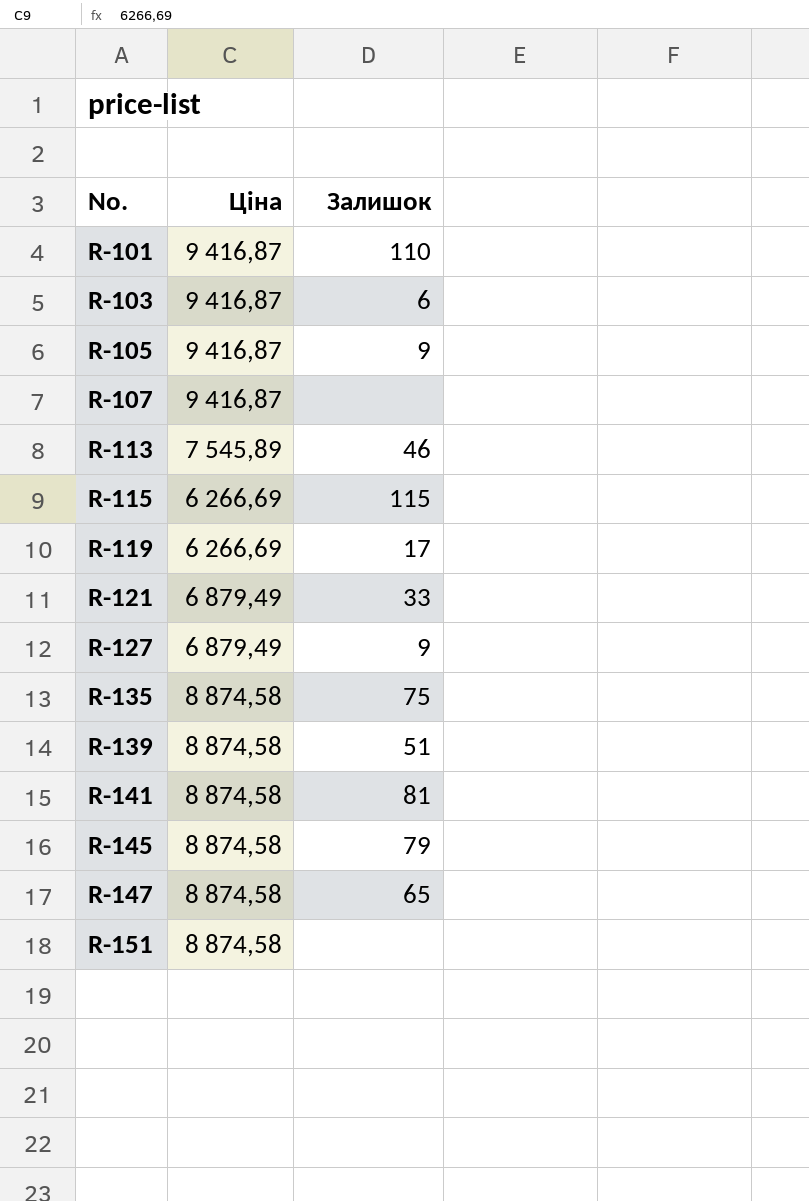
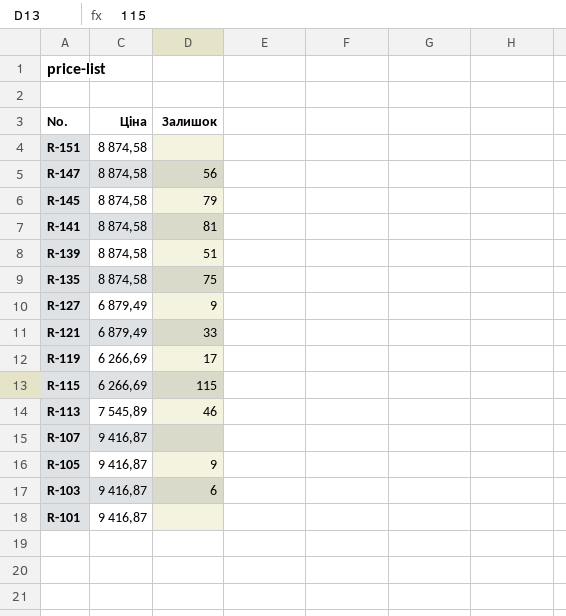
row order: No. ascending -> No. descending
R-147 | Залишок: 65 -> 56
R-101 | Залишок: 110 -> none

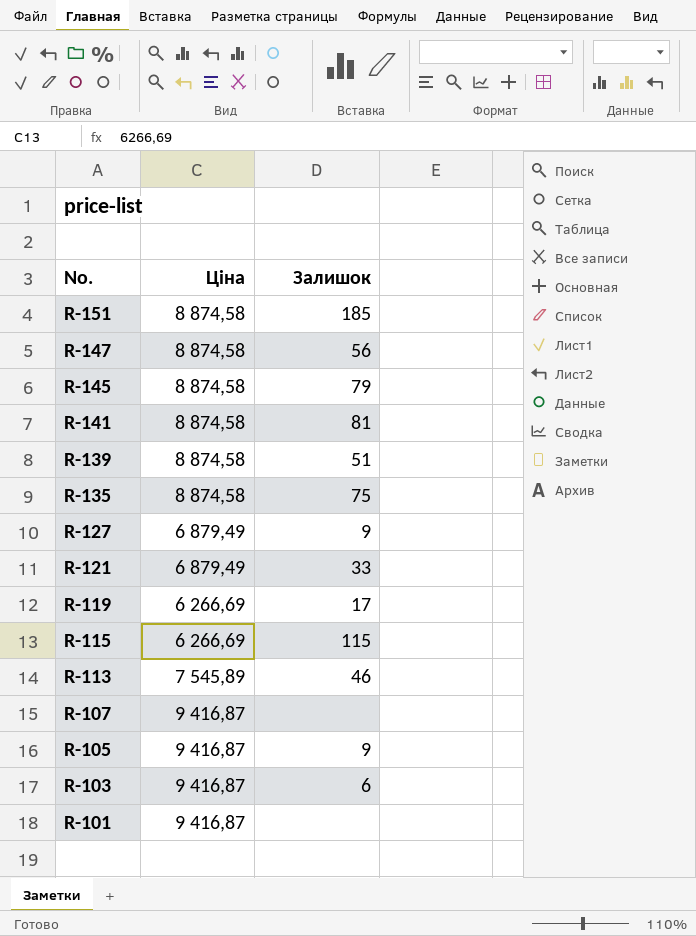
R-151 | Залишок: none -> 185

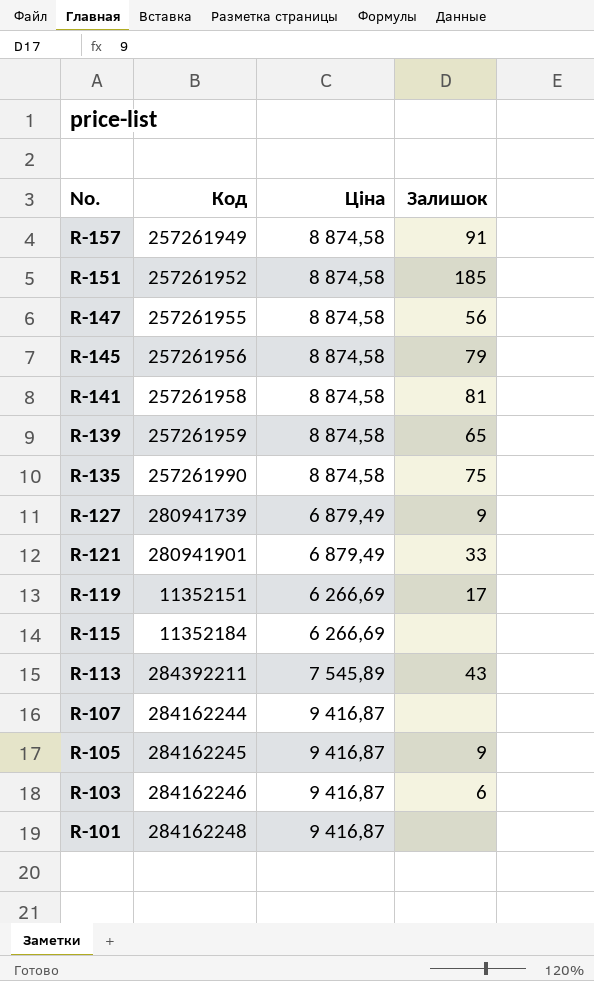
column Код | position: none -> 2
row R-157: none -> 257261949 | 8 874,58 | 91
R-139 | Залишок: 51 -> 65
R-115 | Залишок: 115 -> none
R-113 | Залишок: 46 -> 43

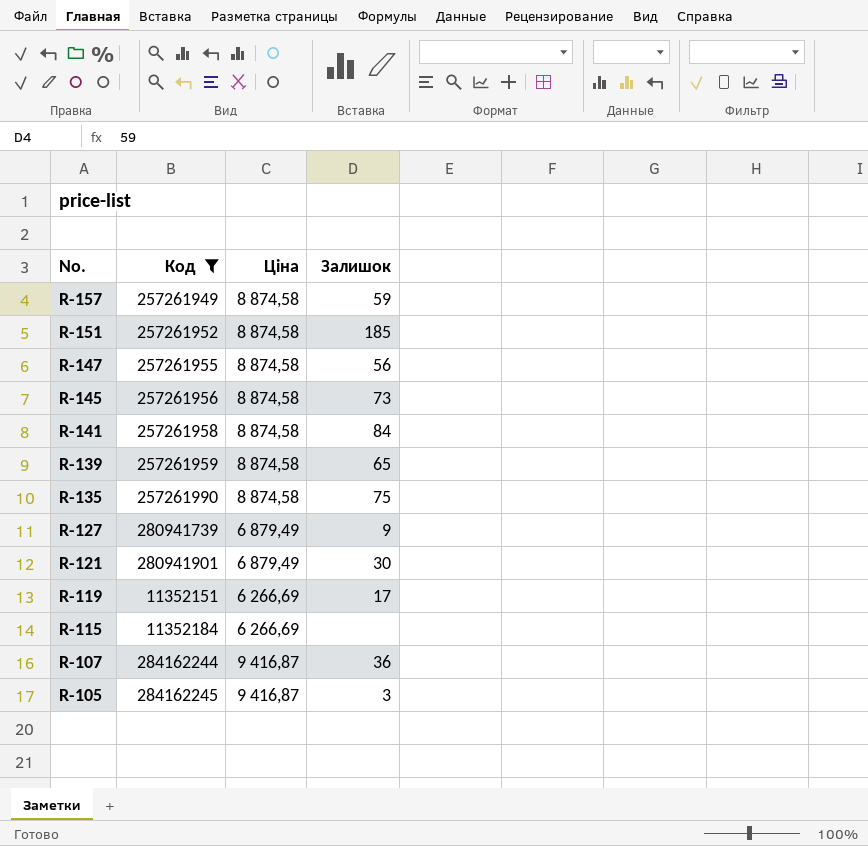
filter: none -> Код <= 284162245
R-157 | Залишок: 91 -> 59
R-145 | Залишок: 79 -> 73
R-141 | Залишок: 81 -> 84
R-121 | Залишок: 33 -> 30
R-107 | Залишок: none -> 36
R-105 | Залишок: 9 -> 3

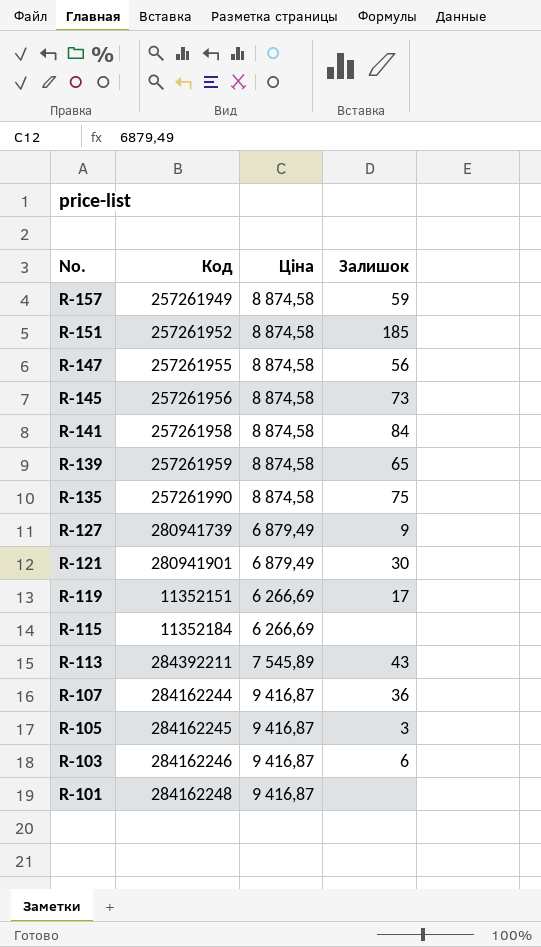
filter: Код <= 284162245 -> none

